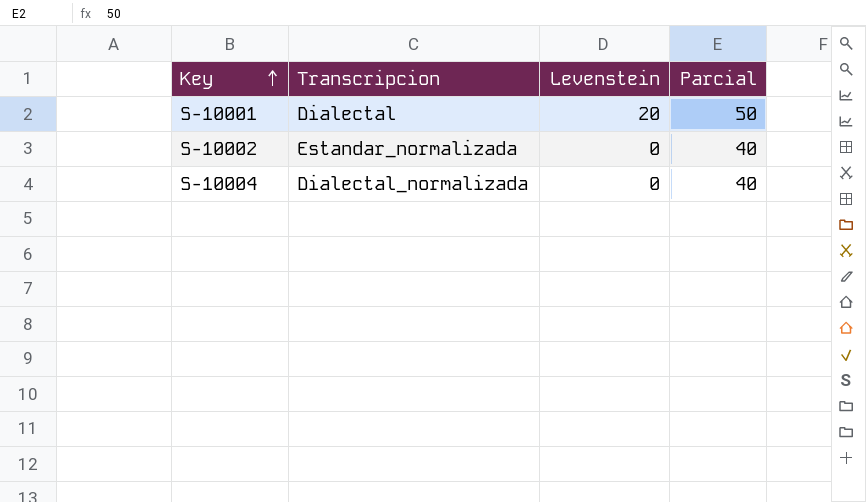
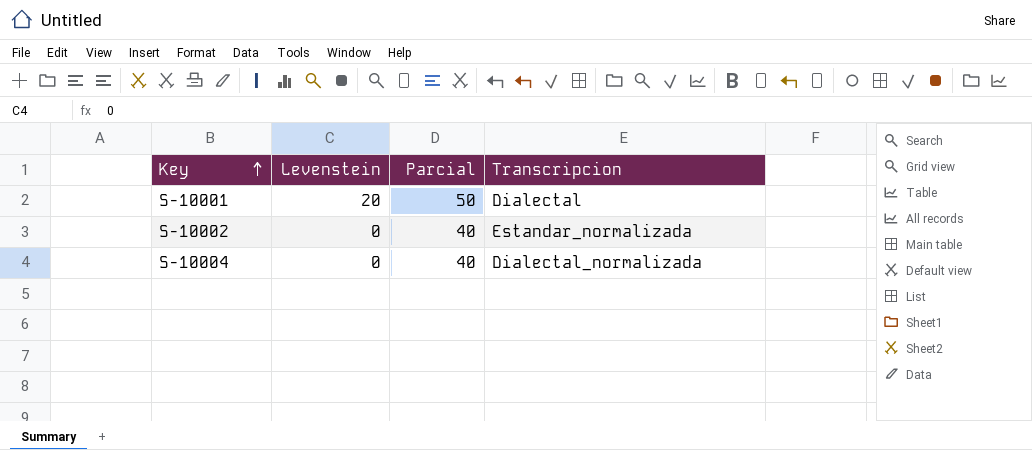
column Transcripcion | position: 2 -> 4

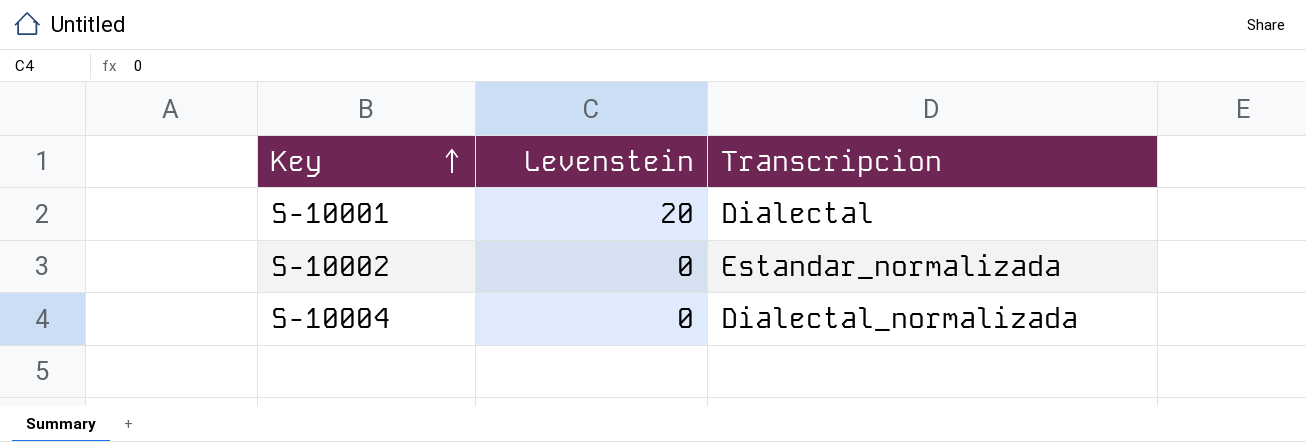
column Parcial | position: 3 -> none

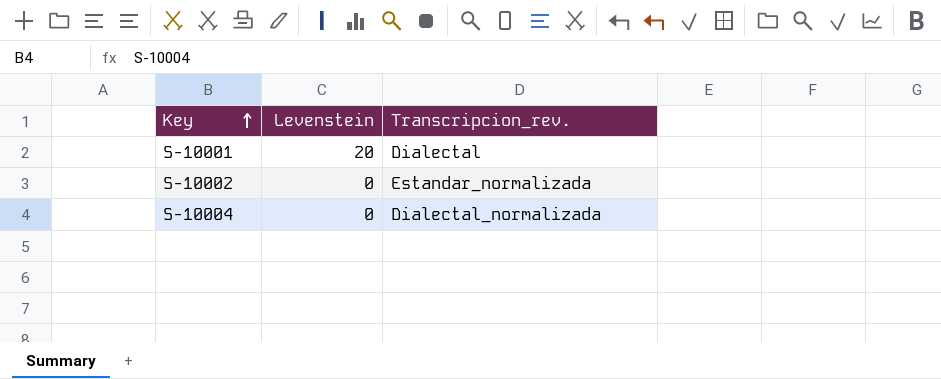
column name: Transcripcion -> Transcripcion_rev.

